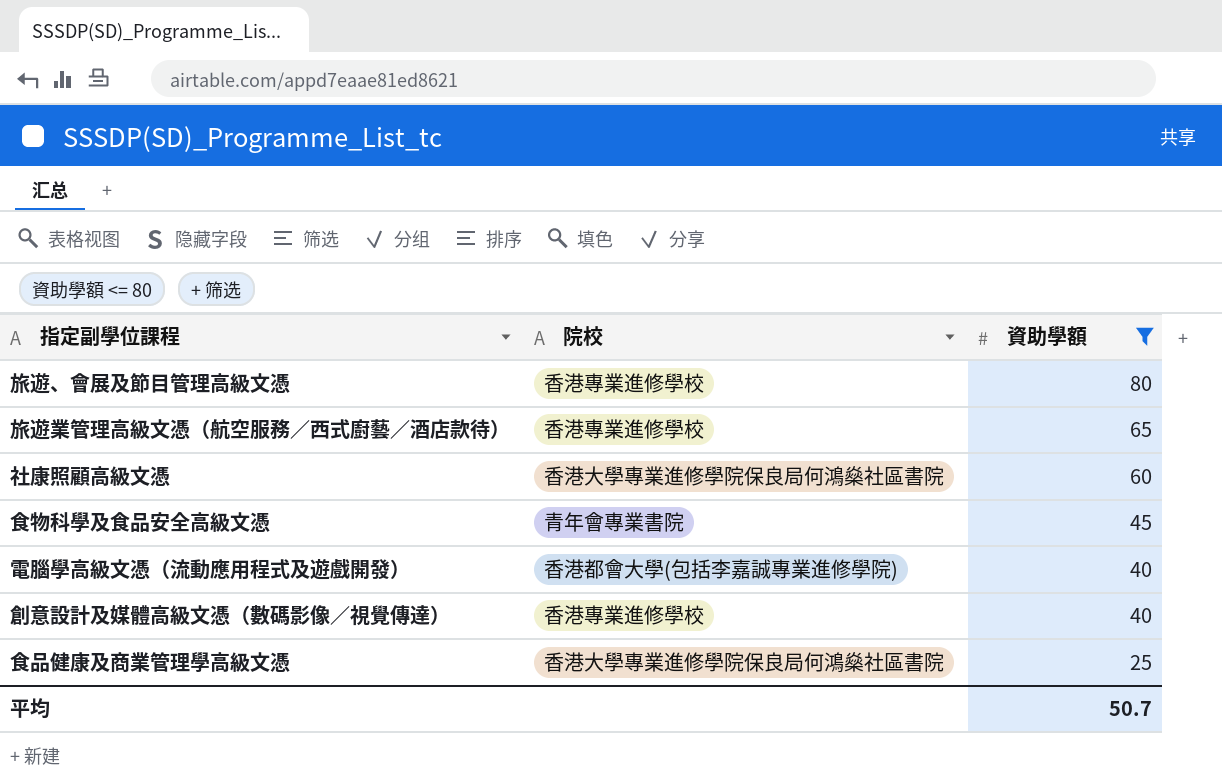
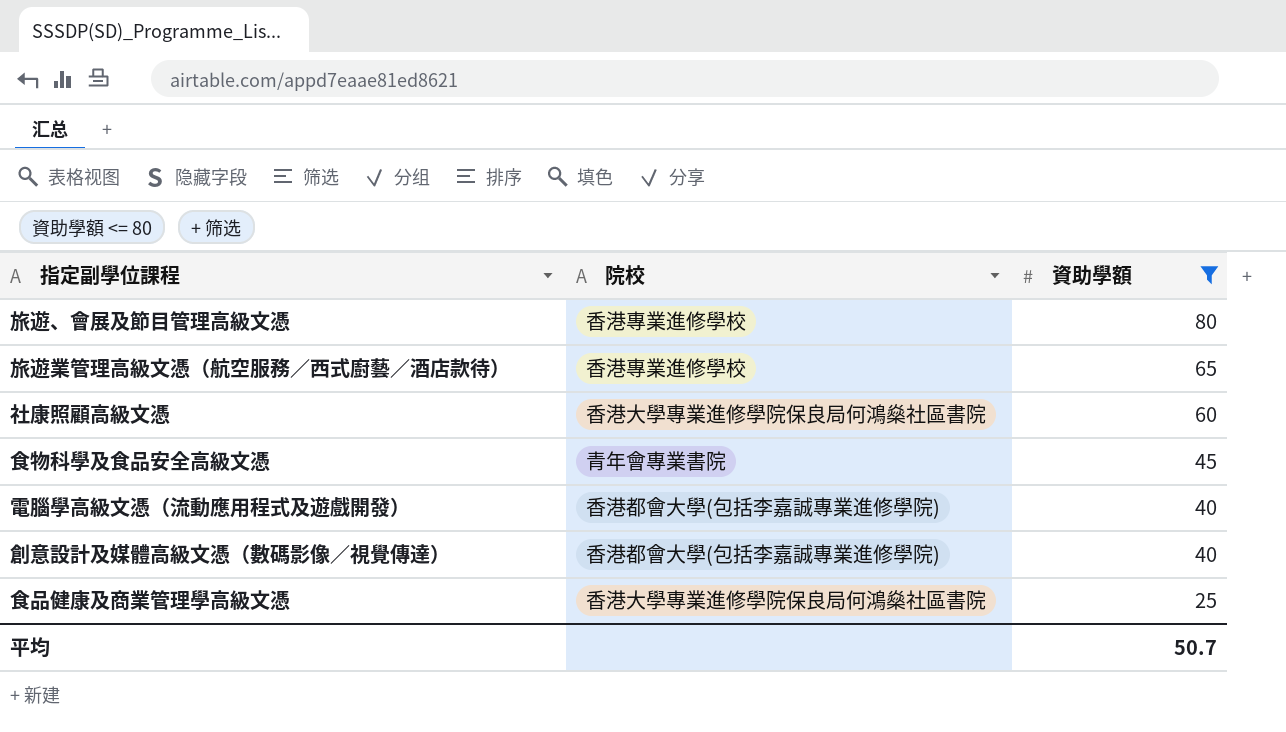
創意設計及媒體高級文憑（數碼影像／視覺傳達） | 院校: 香港專業進修學校 -> 香港都會大學(包括李嘉誠專業進修學院)

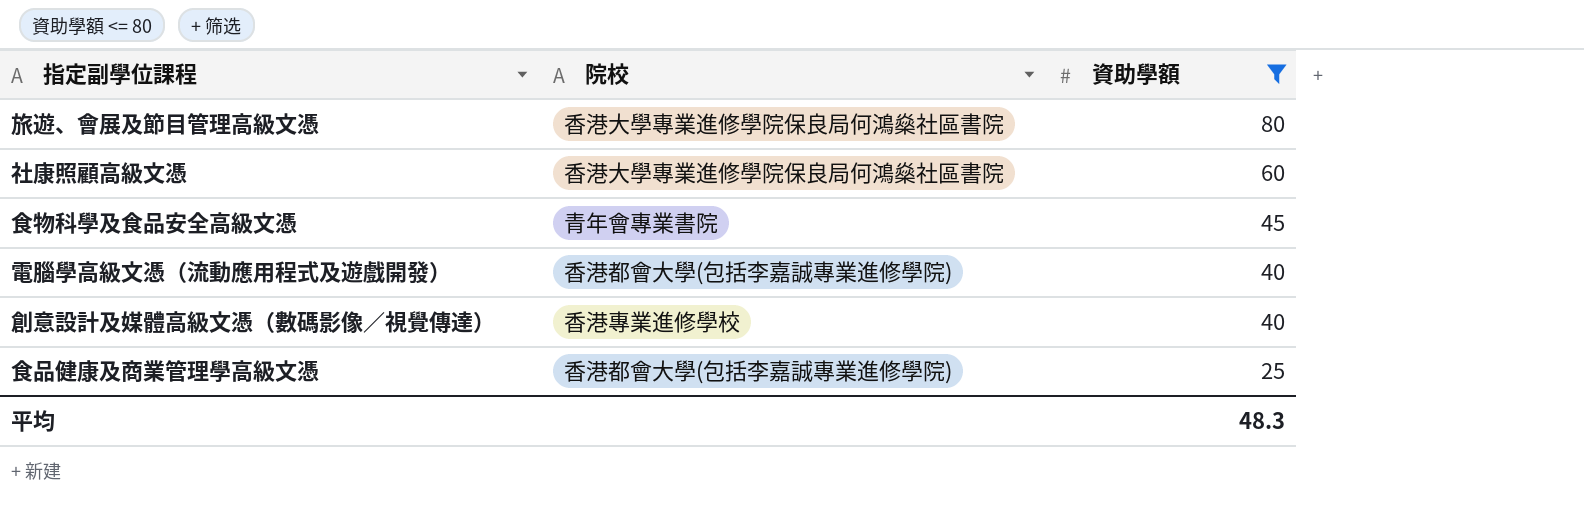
row 旅遊業管理高級文憑（航空服務／西式廚藝／酒店款待）: 香港專業進修學校 | 65 -> none
旅遊、會展及節目管理高級文憑 | 院校: 香港專業進修學校 -> 香港大學專業進修學院保良局何鴻燊社區書院
創意設計及媒體高級文憑（數碼影像／視覺傳達） | 院校: 香港都會大學(包括李嘉誠專業進修學院) -> 香港專業進修學校
食品健康及商業管理學高級文憑 | 院校: 香港大學專業進修學院保良局何鴻燊社區書院 -> 香港都會大學(包括李嘉誠專業進修學院)
平均 | 資助學額: 50.7 -> 48.3

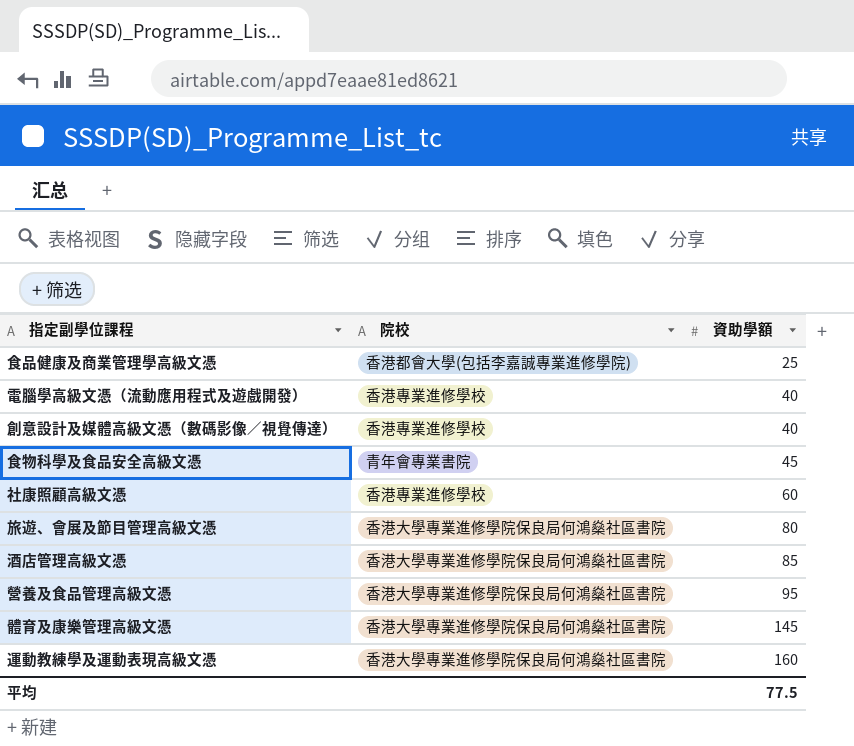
filter: 資助學額 <= 80 -> none
row order: 資助學額 descending -> 資助學額 ascending
電腦學高級文憑（流動應用程式及遊戲開發） | 院校: 香港都會大學(包括李嘉誠專業進修學院) -> 香港專業進修學校
社康照顧高級文憑 | 院校: 香港大學專業進修學院保良局何鴻燊社區書院 -> 香港專業進修學校
平均 | 資助學額: 48.3 -> 77.5

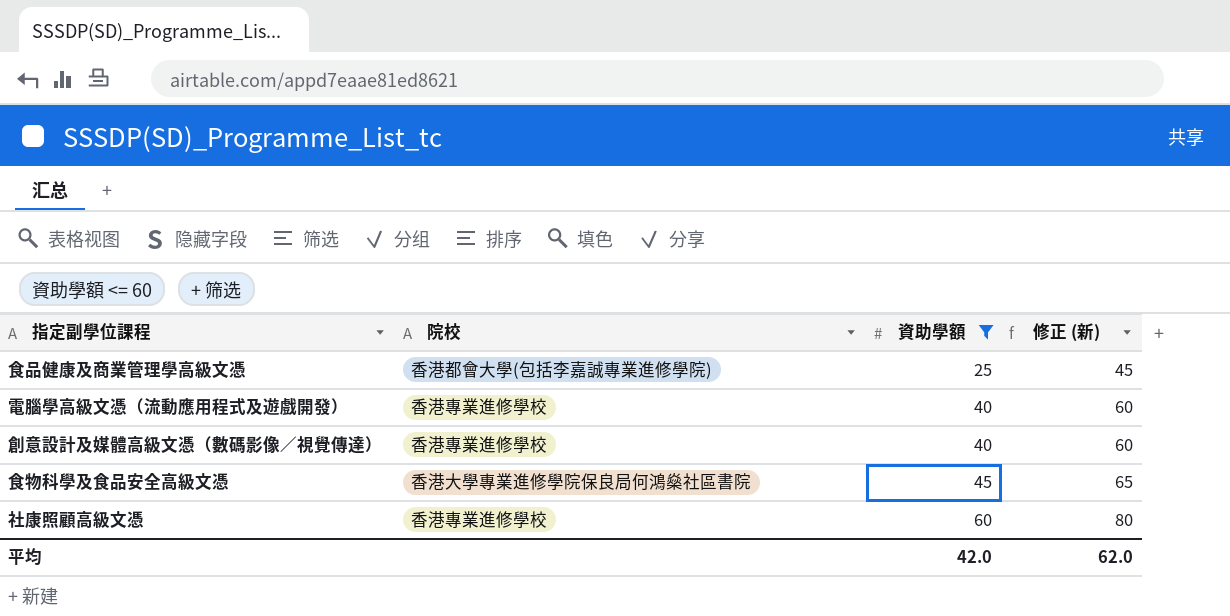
filter: none -> 資助學額 <= 60
column 修正 (新) | formula: none -> [資助學額] + 20
食物科學及食品安全高級文憑 | 院校: 青年會專業書院 -> 香港大學專業進修學院保良局何鴻燊社區書院
平均 | 資助學額: 77.5 -> 42.0

